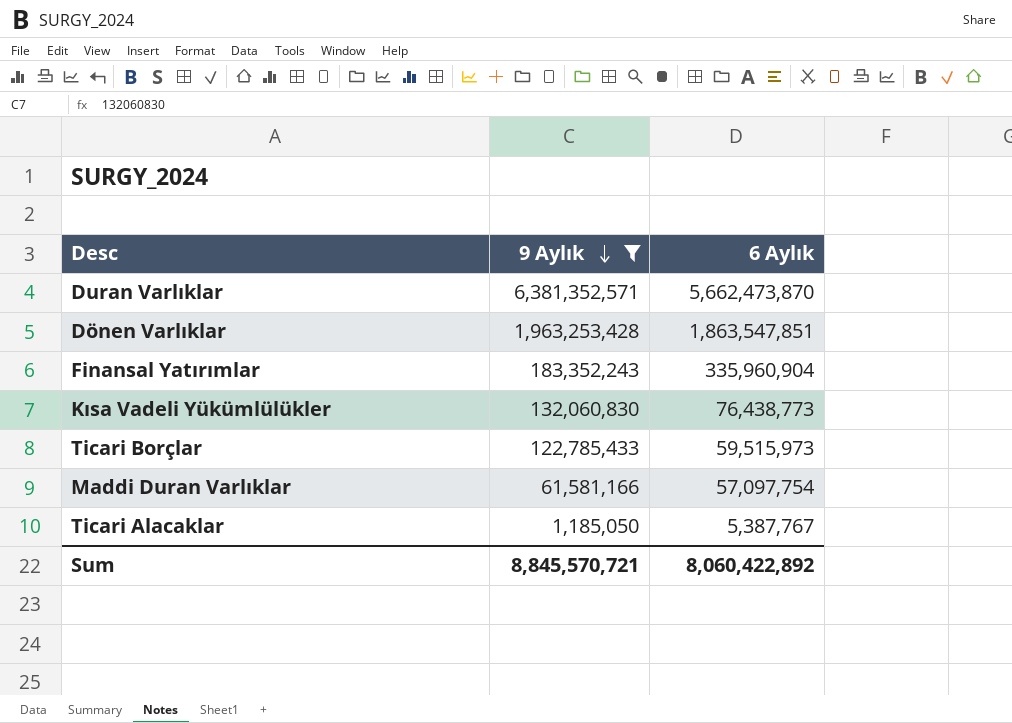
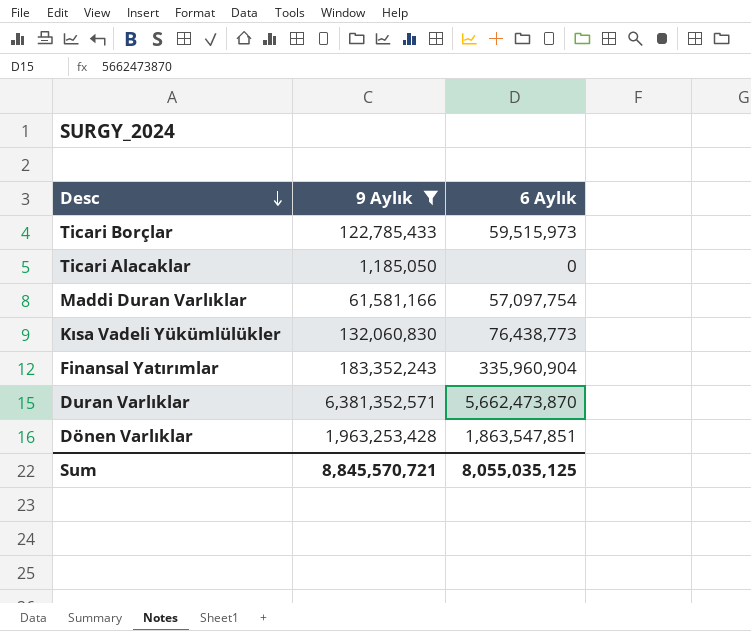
row order: 9 Aylık descending -> Desc descending
Ticari Alacaklar | 6 Aylık: 5,387,767 -> 0
Sum | 6 Aylık: 8,060,422,892 -> 8,055,035,125

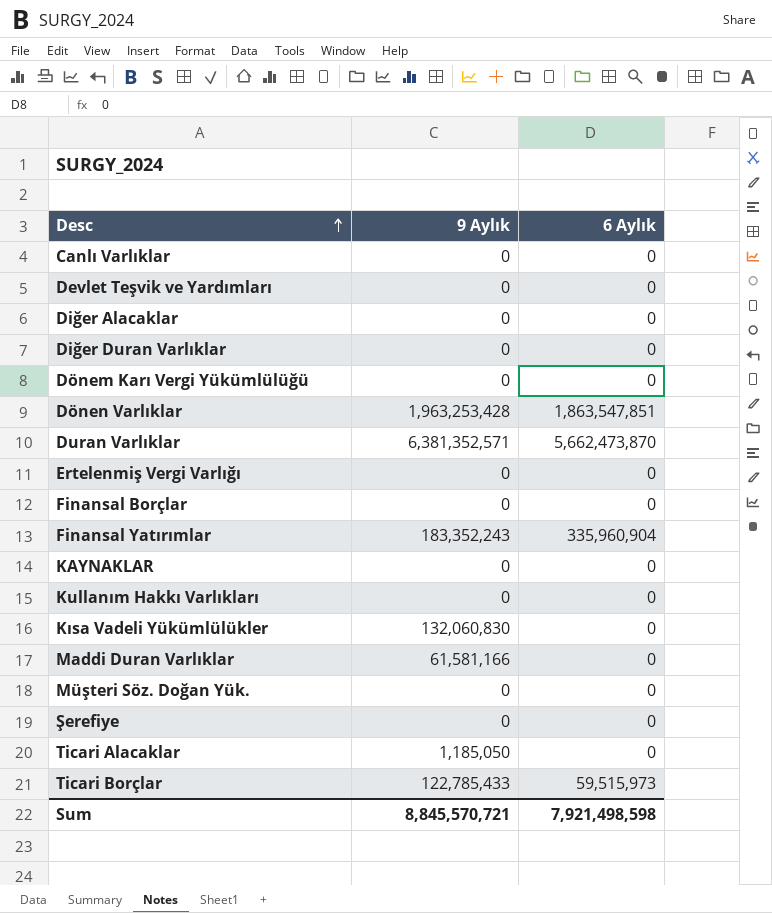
filter: 9 Aylık != 0 -> none
row order: Desc descending -> Desc ascending
Kısa Vadeli Yükümlülükler | 6 Aylık: 76,438,773 -> 0
Maddi Duran Varlıklar | 6 Aylık: 57,097,754 -> 0
Sum | 6 Aylık: 8,055,035,125 -> 7,921,498,598

